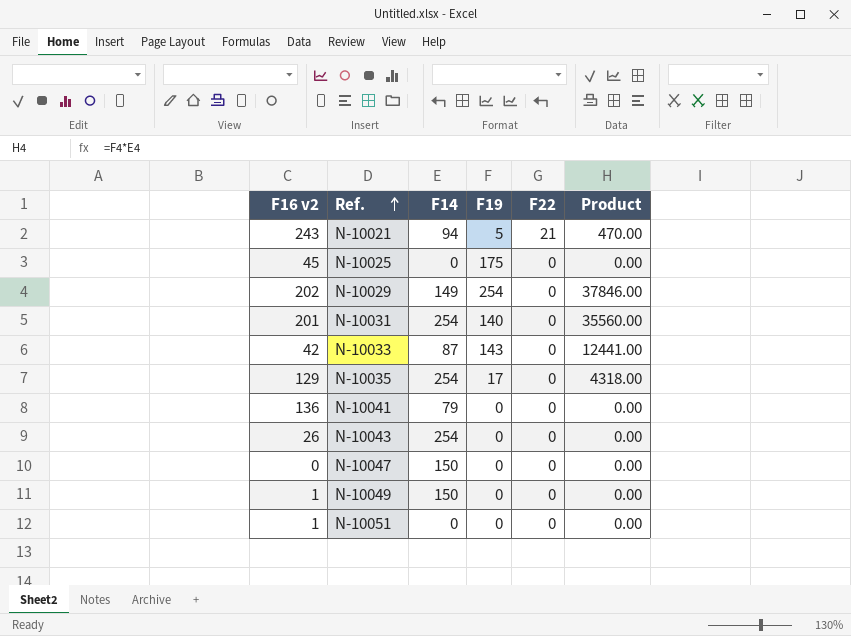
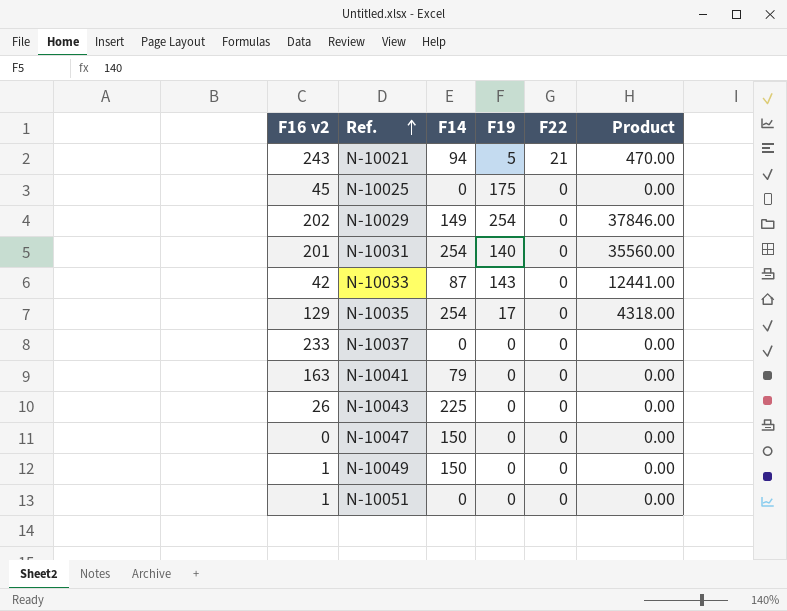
row N-10037: none -> 233 | 0 | 0 | 0 | 0.00
N-10041 | F16 v2: 136 -> 163
N-10043 | F14: 254 -> 225

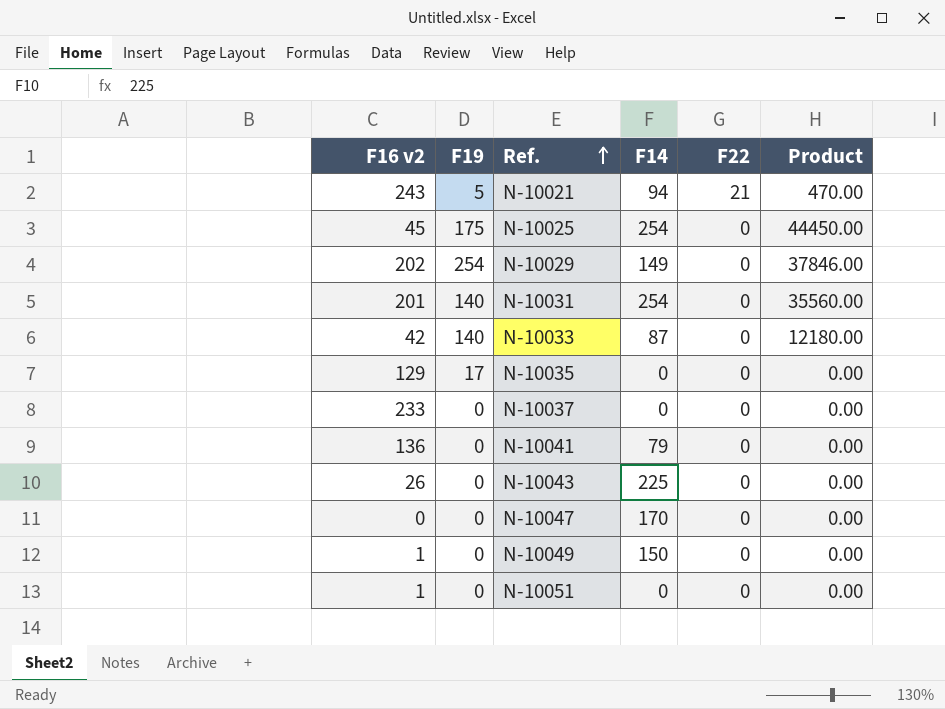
column F19 | position: 4 -> 2
N-10025 | F14: 0 -> 254
N-10025 | Product: 0.00 -> 44450.00
N-10033 | F19: 143 -> 140
N-10033 | Product: 12441.00 -> 12180.00
N-10035 | F14: 254 -> 0
N-10035 | Product: 4318.00 -> 0.00
N-10041 | F16 v2: 163 -> 136
N-10047 | F14: 150 -> 170

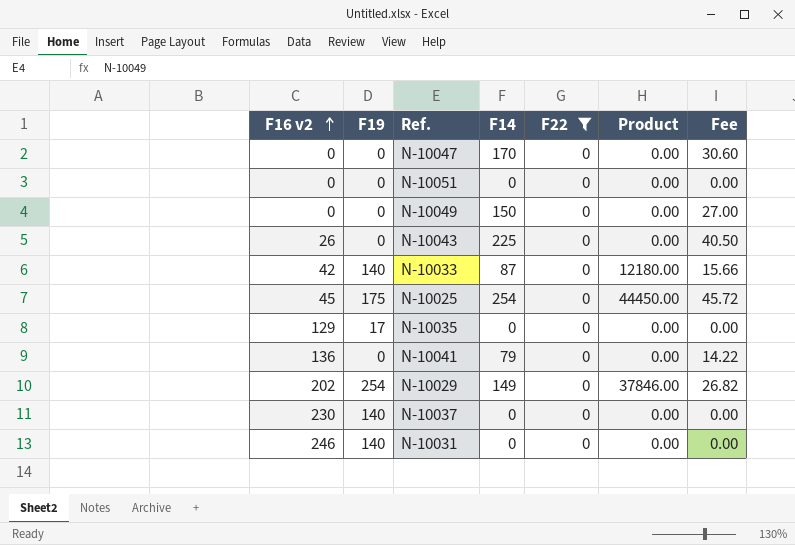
filter: none -> F22 = 0
row order: Ref. ascending -> F16 v2 ascending
column Fee | formula: none -> [F14] * 0.18
N-10051 | F16 v2: 1 -> 0
N-10049 | F16 v2: 1 -> 0
N-10037 | F16 v2: 233 -> 230
N-10037 | F19: 0 -> 140
N-10031 | F16 v2: 201 -> 246
N-10031 | F14: 254 -> 0
N-10031 | Product: 35560.00 -> 0.00

